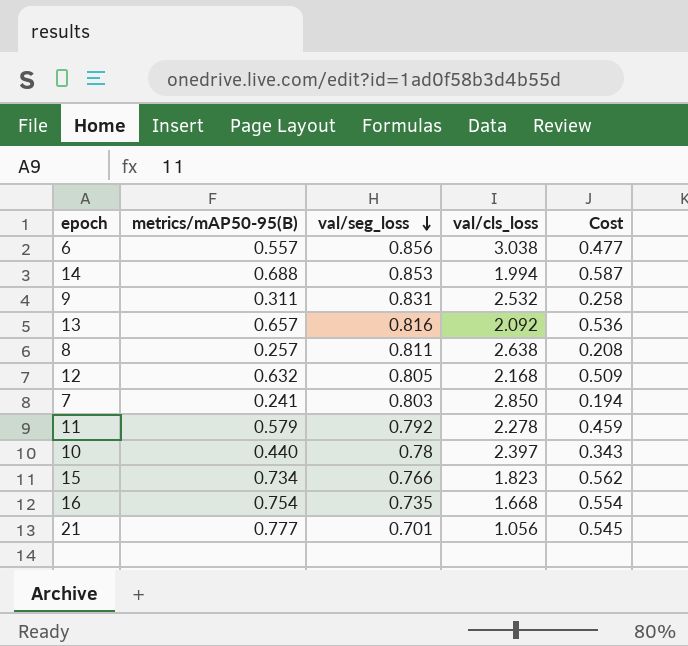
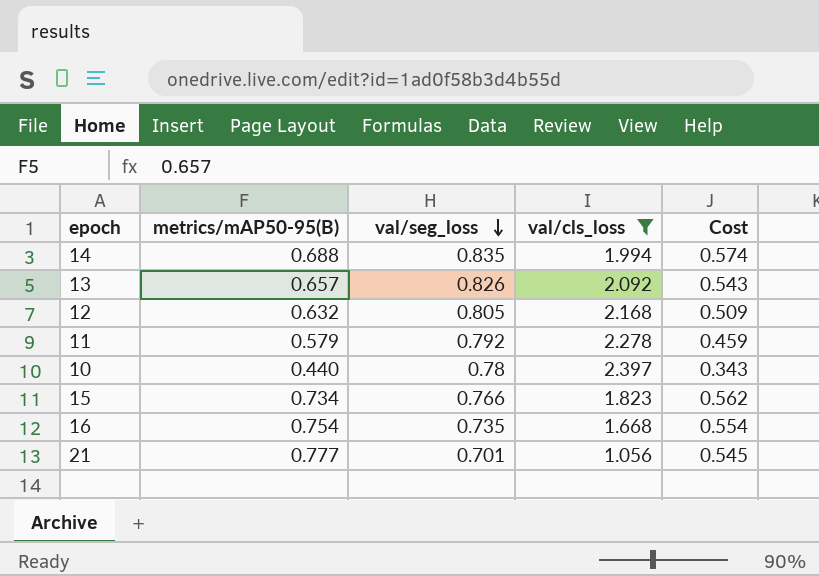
filter: none -> val/cls_loss <= 2.397
14 | val/seg_loss: 0.853 -> 0.835
14 | Cost: 0.587 -> 0.574
13 | val/seg_loss: 0.816 -> 0.826
13 | Cost: 0.536 -> 0.543

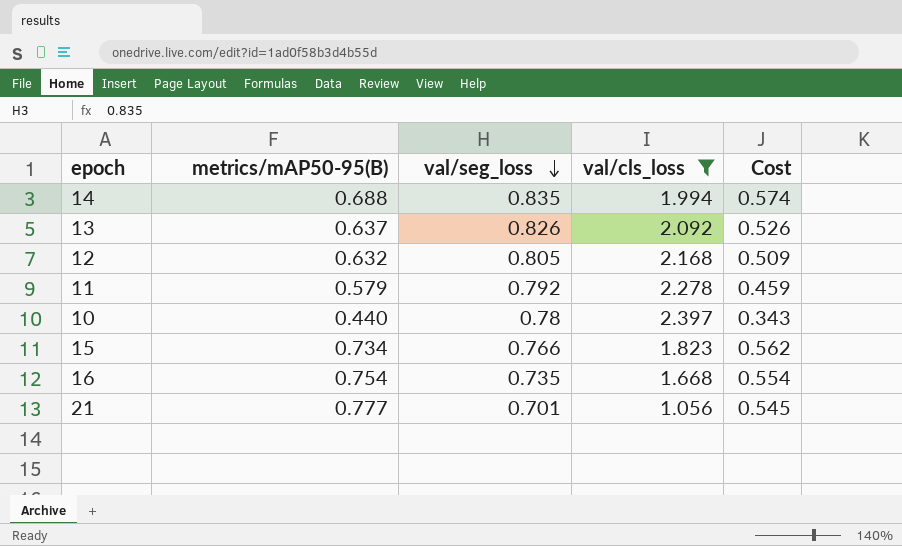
13 | metrics/mAP50-95(B): 0.657 -> 0.637
13 | Cost: 0.543 -> 0.526

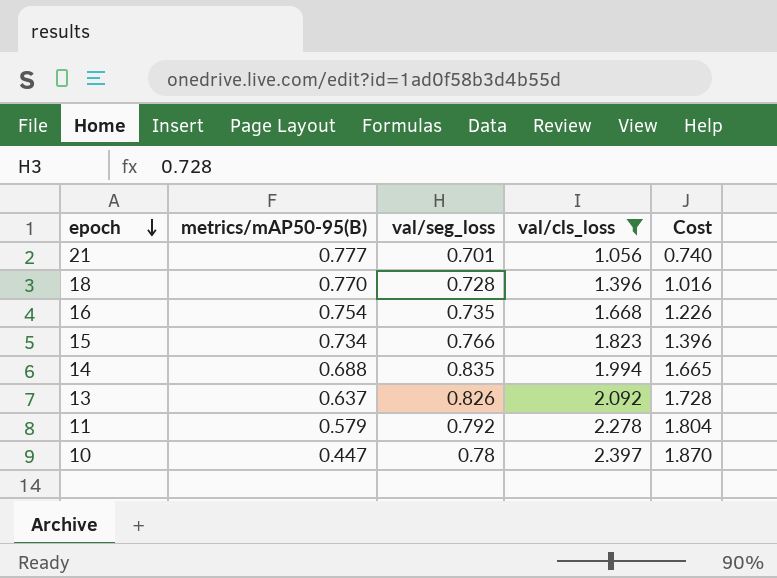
row order: val/seg_loss descending -> epoch descending
column Cost | formula: [metrics/mAP50-95(B)] * [val/seg_loss] -> [val/seg_loss] * [val/cls_loss]
row 12: 0.632 | 0.805 | 2.168 | 0.509 -> none
row 18: none -> 0.770 | 0.728 | 1.396 | 1.016
10 | metrics/mAP50-95(B): 0.440 -> 0.447

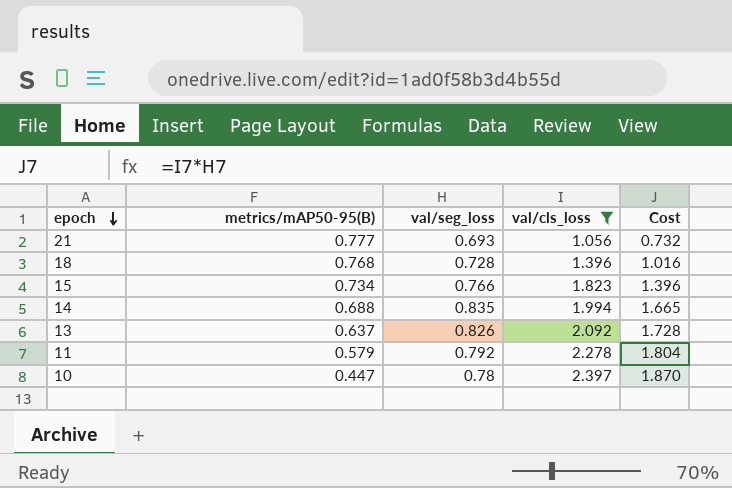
row 16: 0.754 | 0.735 | 1.668 | 1.226 -> none
21 | val/seg_loss: 0.701 -> 0.693
21 | Cost: 0.740 -> 0.732
18 | metrics/mAP50-95(B): 0.770 -> 0.768

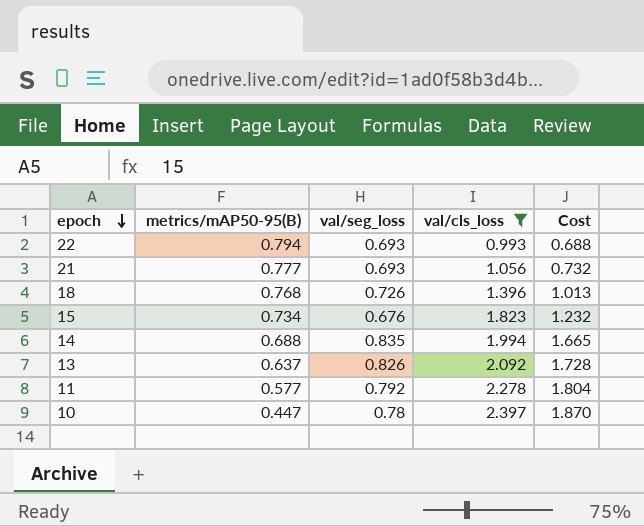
row 22: none -> 0.794 | 0.693 | 0.993 | 0.688
18 | val/seg_loss: 0.728 -> 0.726
18 | Cost: 1.016 -> 1.013
15 | val/seg_loss: 0.766 -> 0.676
15 | Cost: 1.396 -> 1.232
11 | metrics/mAP50-95(B): 0.579 -> 0.577

